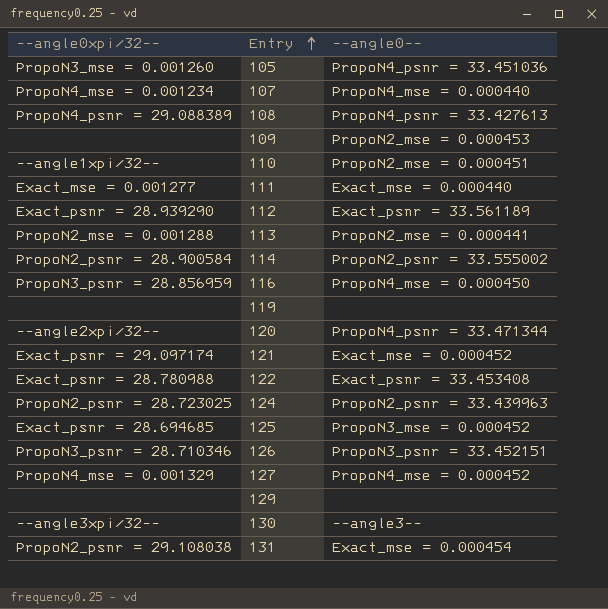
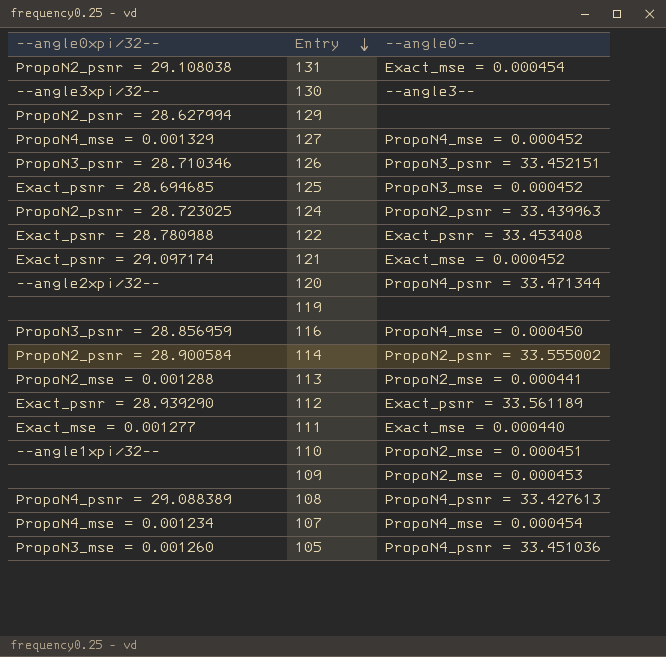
row order: Entry ascending -> Entry descending
129 | --angle0xpi/32--: none -> PropoN2_psnr = 28.627994
107 | --angle0--: PropoN4_mse = 0.000440 -> PropoN4_mse = 0.000454

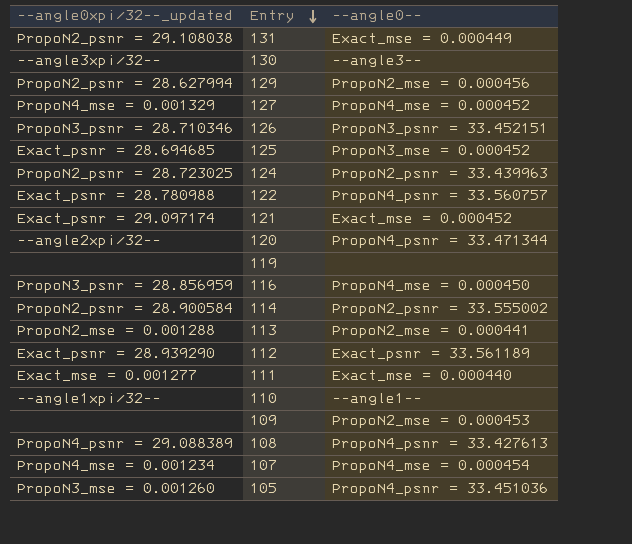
column name: --angle0xpi/32-- -> --angle0xpi/32--_updated
131 | --angle0--: Exact_mse = 0.000454 -> Exact_mse = 0.000449
129 | --angle0--: none -> PropoN2_mse = 0.000456
122 | --angle0--: Exact_psnr = 33.453408 -> PropoN4_psnr = 33.560757
110 | --angle0--: PropoN2_mse = 0.000451 -> --angle1--

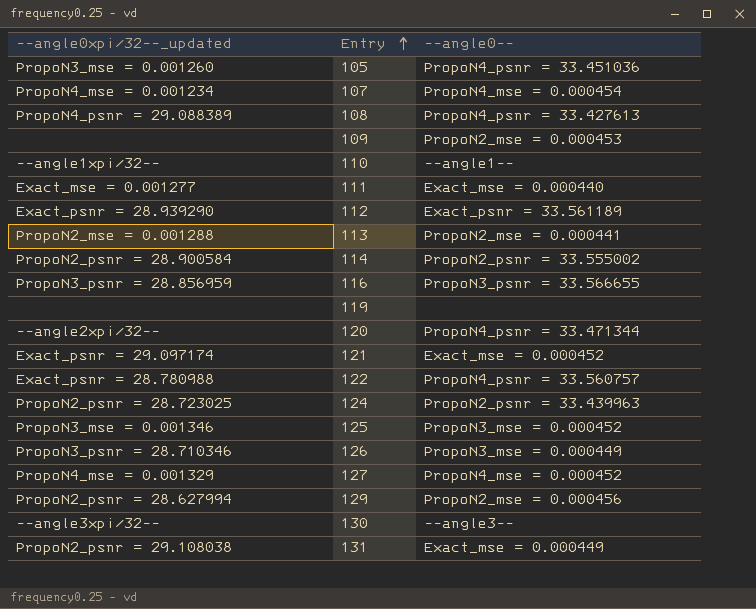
row order: Entry descending -> Entry ascending
116 | --angle0--: PropoN4_mse = 0.000450 -> PropoN3_psnr = 33.566655
125 | --angle0xpi/32--_updated: Exact_psnr = 28.694685 -> PropoN3_mse = 0.001346
126 | --angle0--: PropoN3_psnr = 33.452151 -> PropoN3_mse = 0.000449

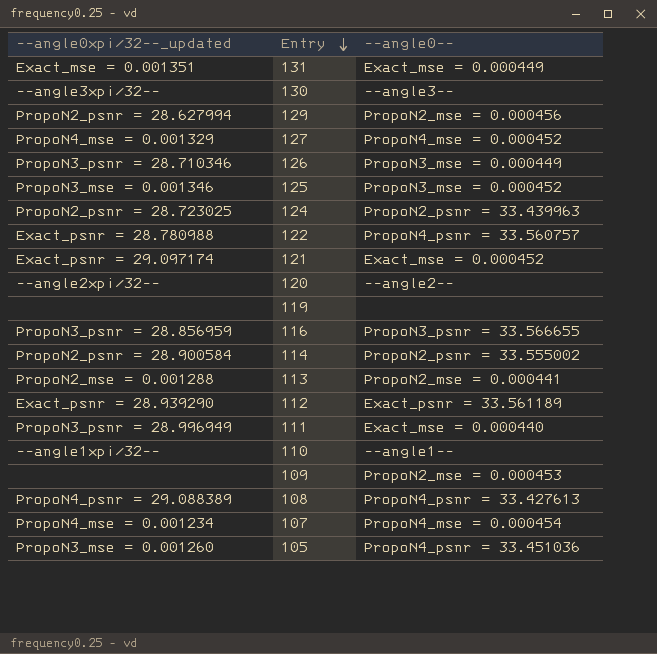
row order: Entry ascending -> Entry descending
131 | --angle0xpi/32--_updated: PropoN2_psnr = 29.108038 -> Exact_mse = 0.001351
120 | --angle0--: PropoN4_psnr = 33.471344 -> --angle2--
111 | --angle0xpi/32--_updated: Exact_mse = 0.001277 -> PropoN3_psnr = 28.996949

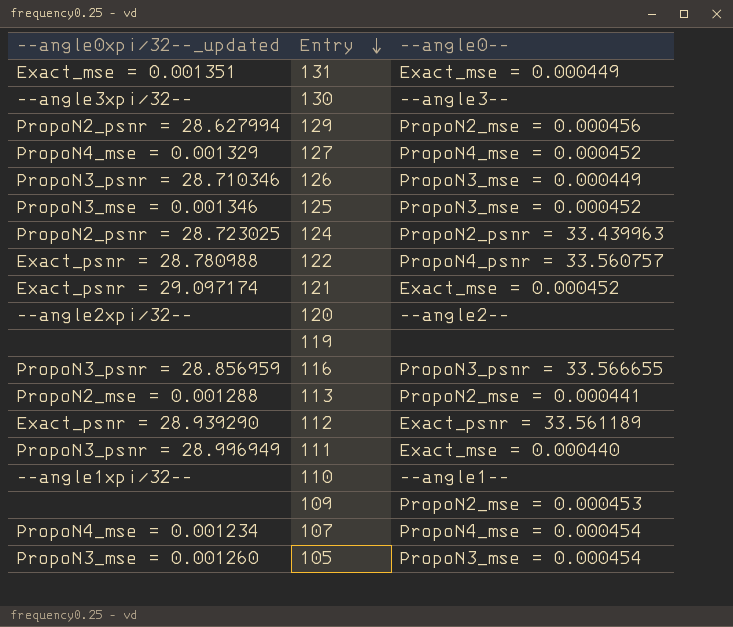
row 114: PropoN2_psnr = 28.900584 | PropoN2_psnr = 33.555002 -> none
row 108: PropoN4_psnr = 29.088389 | PropoN4_psnr = 33.427613 -> none
105 | --angle0--: PropoN4_psnr = 33.451036 -> PropoN3_mse = 0.000454

